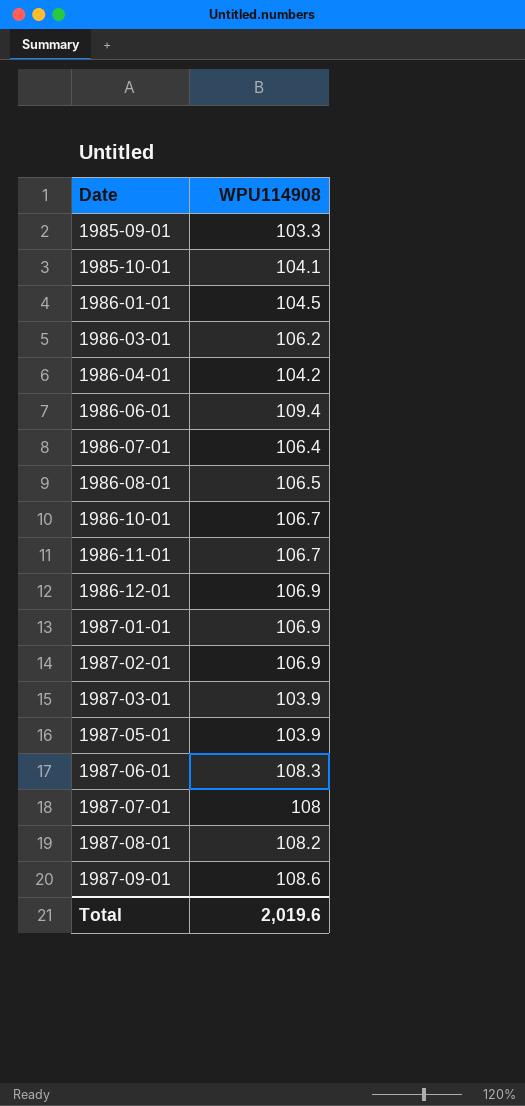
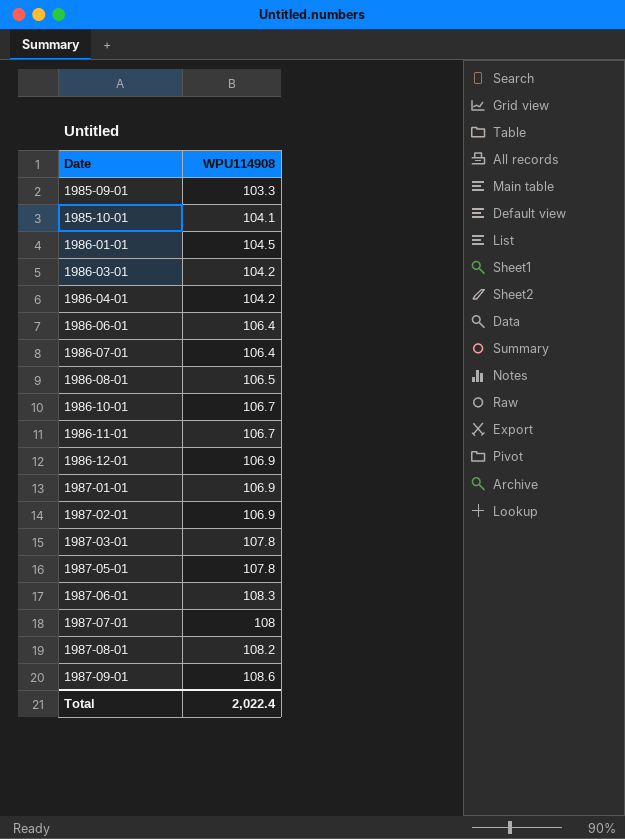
1986-03-01 | WPU114908: 106.2 -> 104.2
1986-06-01 | WPU114908: 109.4 -> 106.4
1987-03-01 | WPU114908: 103.9 -> 107.8
1987-05-01 | WPU114908: 103.9 -> 107.8
Total | WPU114908: 2,019.6 -> 2,022.4

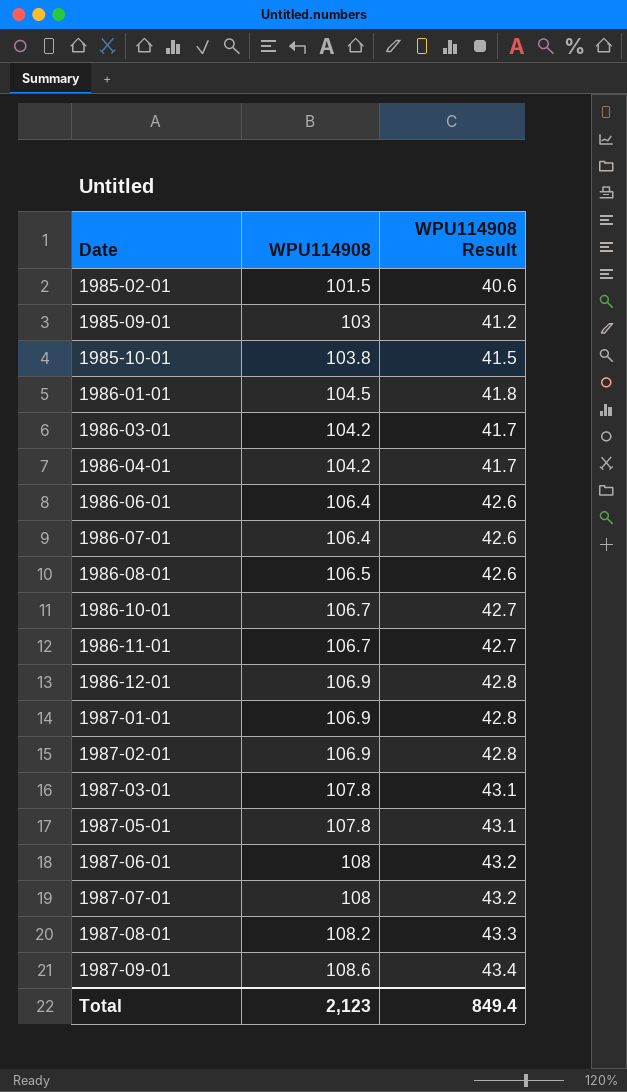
column WPU114908 Result | formula: none -> [WPU114908] * 0.4
row 1985-02-01: none -> 101.5 | 40.6
1985-09-01 | WPU114908: 103.3 -> 103
1985-10-01 | WPU114908: 104.1 -> 103.8
1987-06-01 | WPU114908: 108.3 -> 108
Total | WPU114908: 2,022.4 -> 2,123

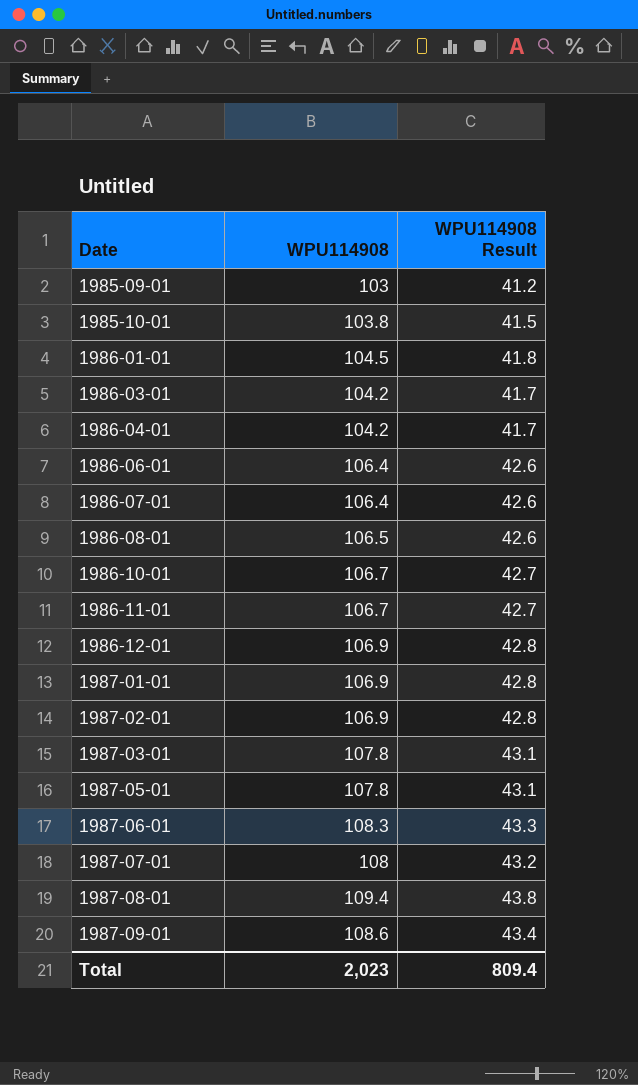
row 1985-02-01: 101.5 | 40.6 -> none
1987-06-01 | WPU114908: 108 -> 108.3
1987-06-01 | WPU114908 Result: 43.2 -> 43.3
1987-08-01 | WPU114908: 108.2 -> 109.4
1987-08-01 | WPU114908 Result: 43.3 -> 43.8
Total | WPU114908: 2,123 -> 2,023
Total | WPU114908 Result: 849.4 -> 809.4

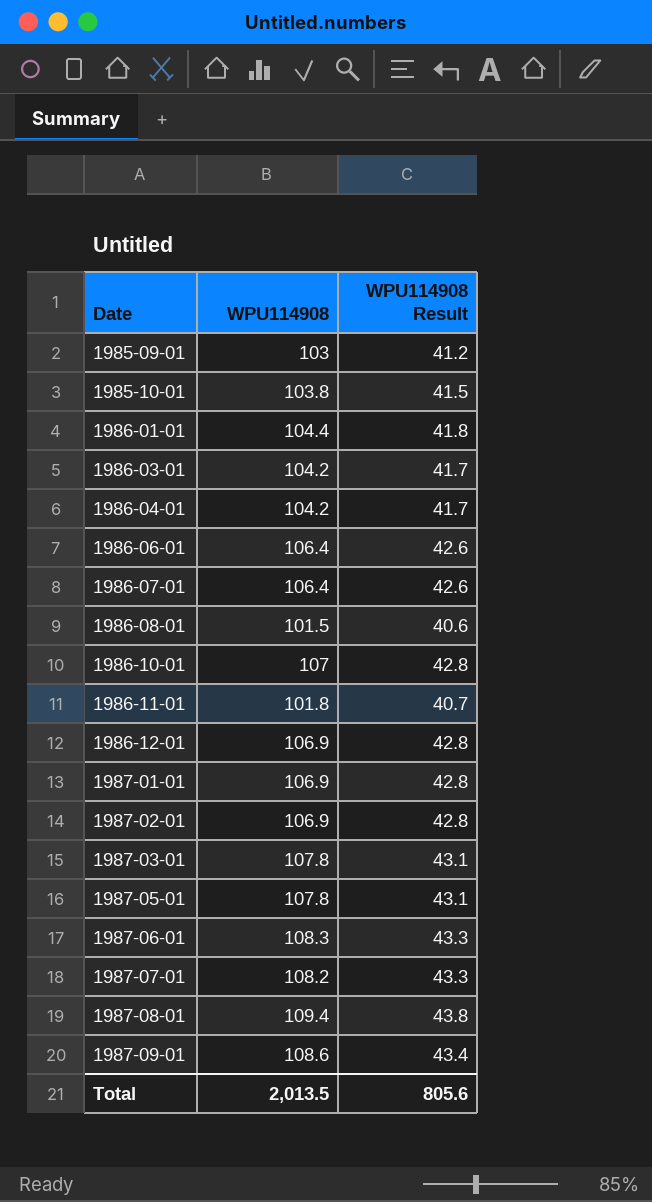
1986-01-01 | WPU114908: 104.5 -> 104.4
1986-08-01 | WPU114908: 106.5 -> 101.5
1986-08-01 | WPU114908 Result: 42.6 -> 40.6
1986-10-01 | WPU114908: 106.7 -> 107
1986-10-01 | WPU114908 Result: 42.7 -> 42.8
1986-11-01 | WPU114908: 106.7 -> 101.8
1986-11-01 | WPU114908 Result: 42.7 -> 40.7
1987-07-01 | WPU114908: 108 -> 108.2
1987-07-01 | WPU114908 Result: 43.2 -> 43.3
Total | WPU114908: 2,023 -> 2,013.5
Total | WPU114908 Result: 809.4 -> 805.6

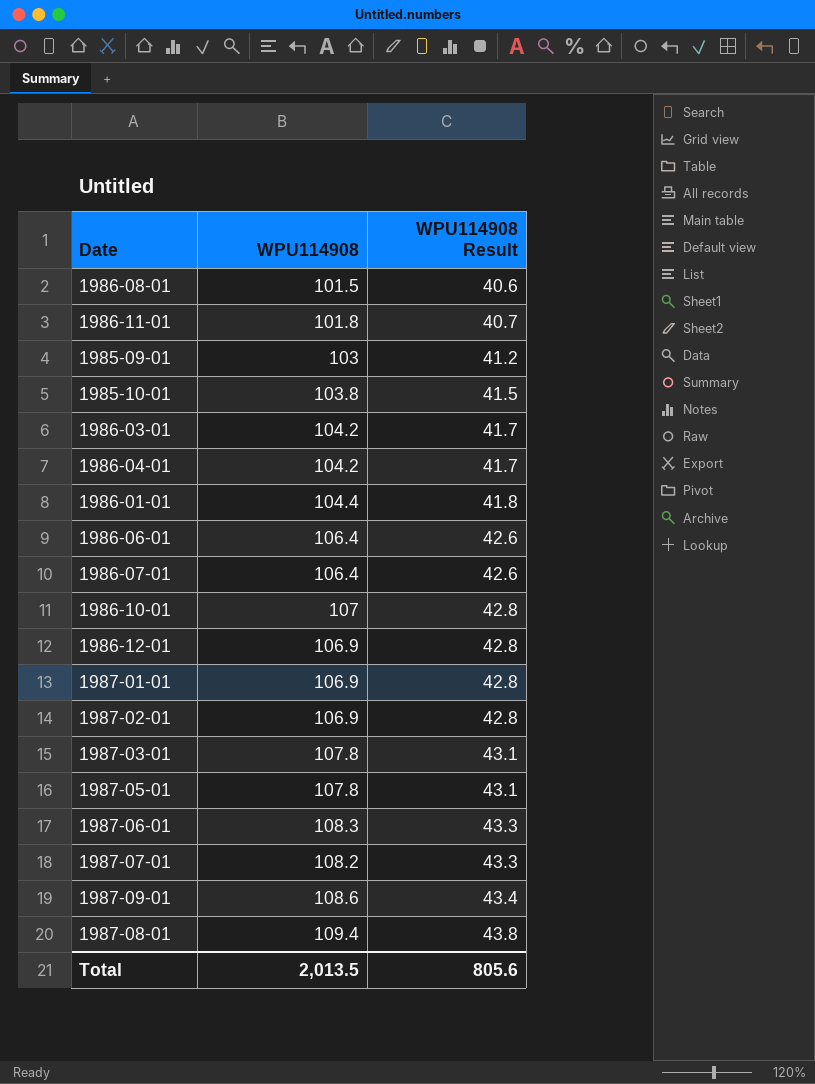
row order: Date ascending -> WPU114908 Result ascending

